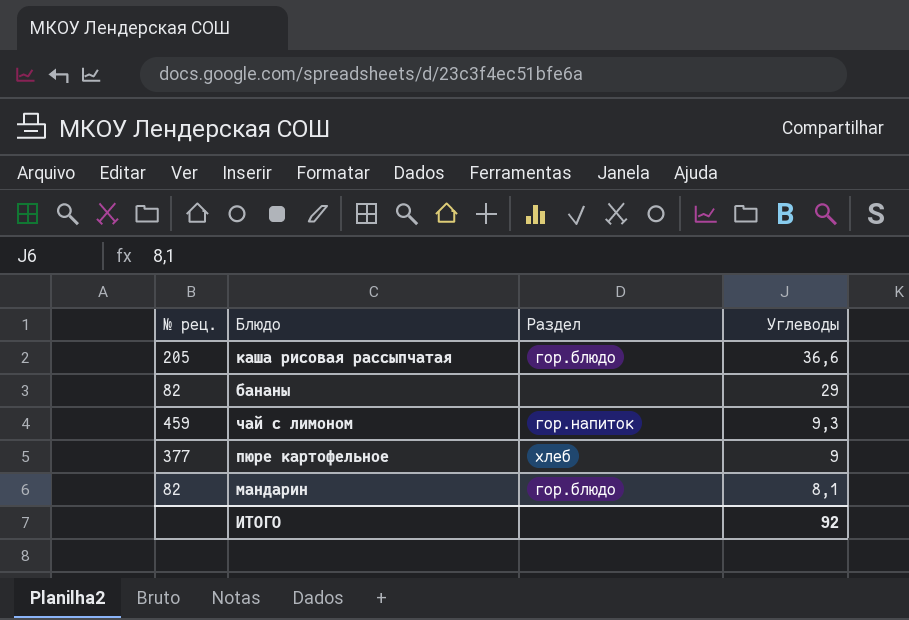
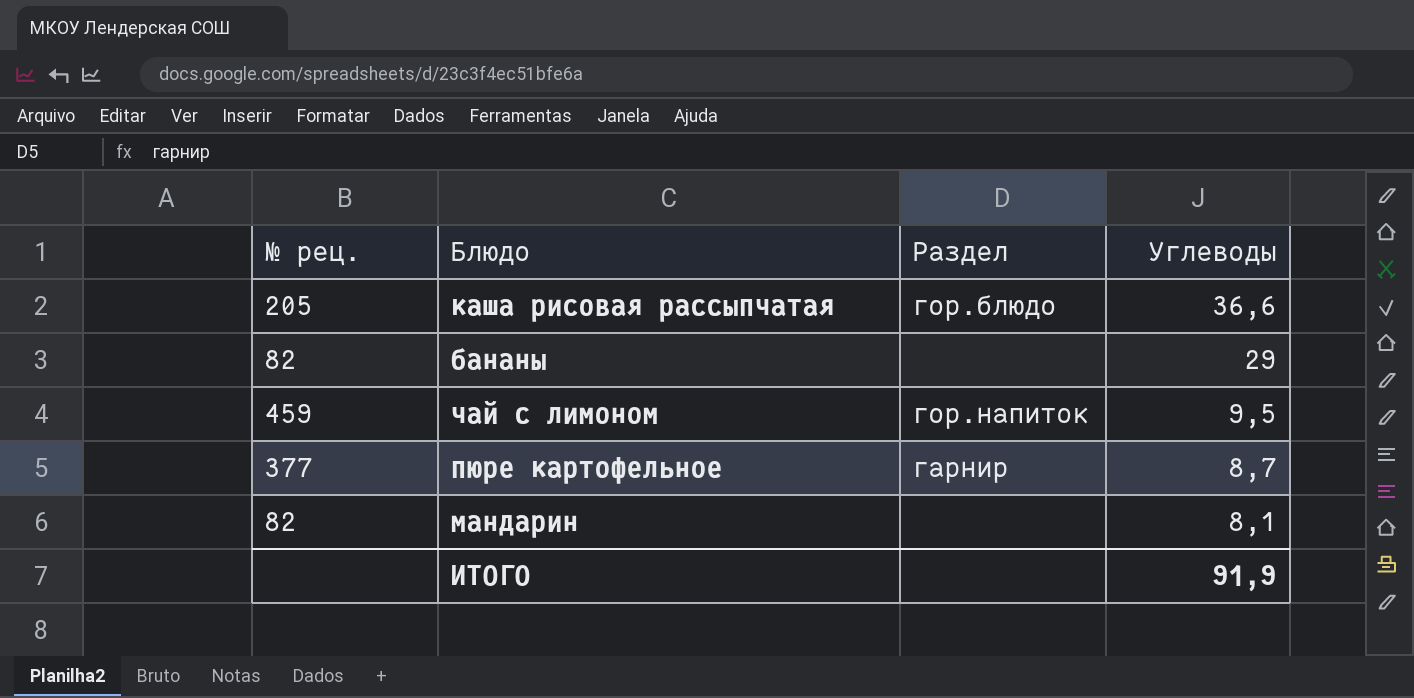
чай с лимоном | Углеводы: 9,3 -> 9,5
пюре картофельное | Раздел: хлеб -> гарнир
пюре картофельное | Углеводы: 9 -> 8,7
мандарин | Раздел: гор.блюдо -> none
ИТОГО | Углеводы: 92 -> 91,9

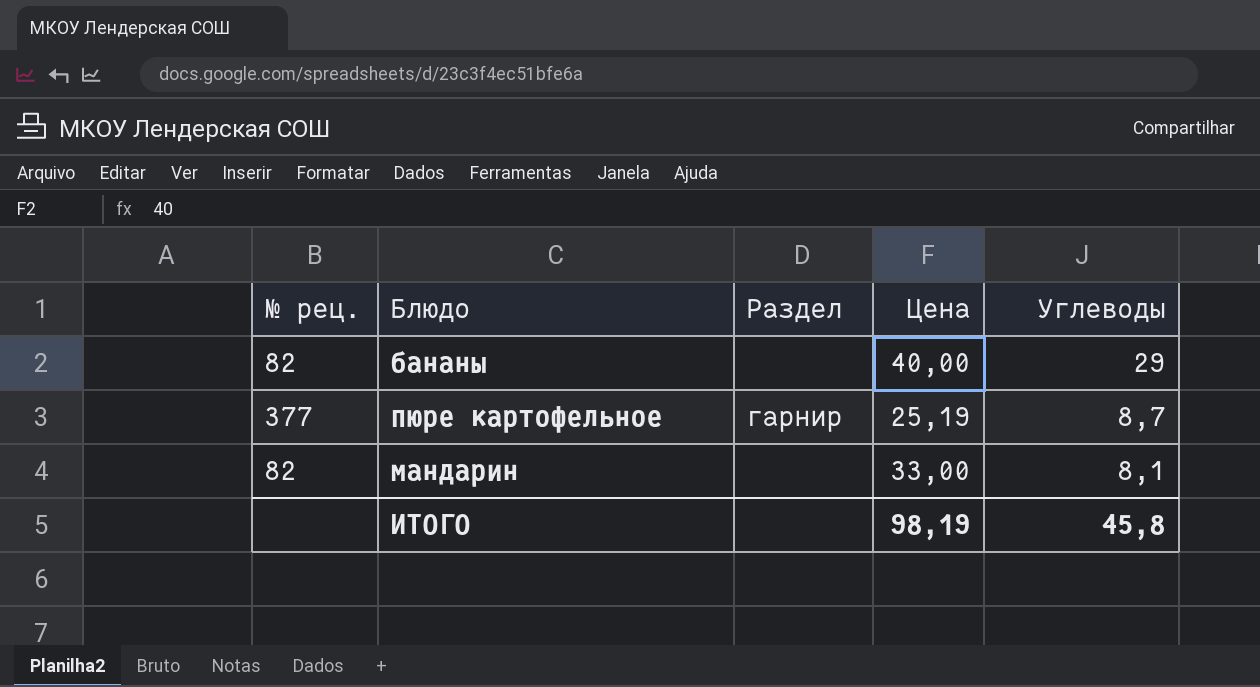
column Цена | position: none -> 4
row каша рисовая рассыпчатая: 205 | гор.блюдо | 36,6 -> none
row чай с лимоном: 459 | гор.напиток | 9,5 -> none
ИТОГО | Углеводы: 91,9 -> 45,8

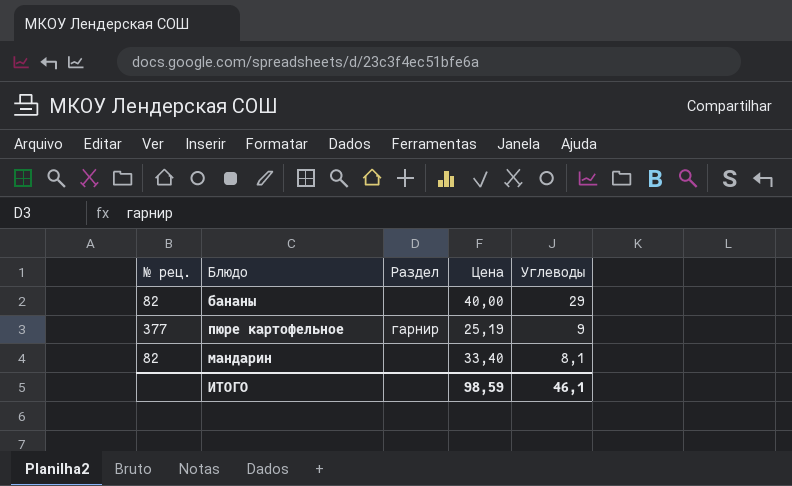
пюре картофельное | Углеводы: 8,7 -> 9
мандарин | Цена: 33,00 -> 33,40
ИТОГО | Цена: 98,19 -> 98,59
ИТОГО | Углеводы: 45,8 -> 46,1

